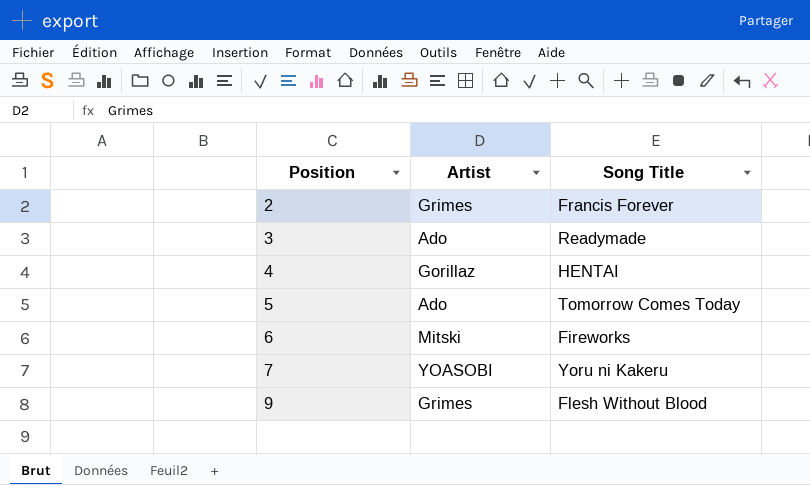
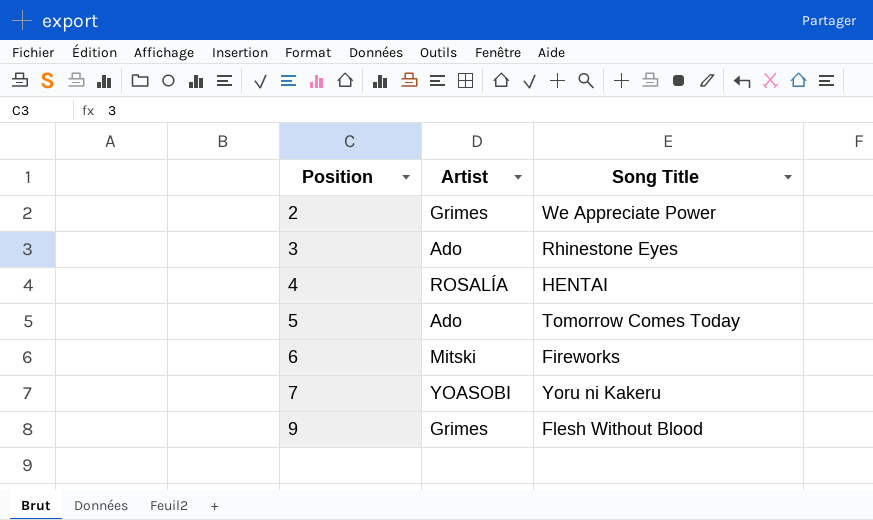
2 | Song Title: Francis Forever -> We Appreciate Power
3 | Song Title: Readymade -> Rhinestone Eyes
4 | Artist: Gorillaz -> ROSALÍA

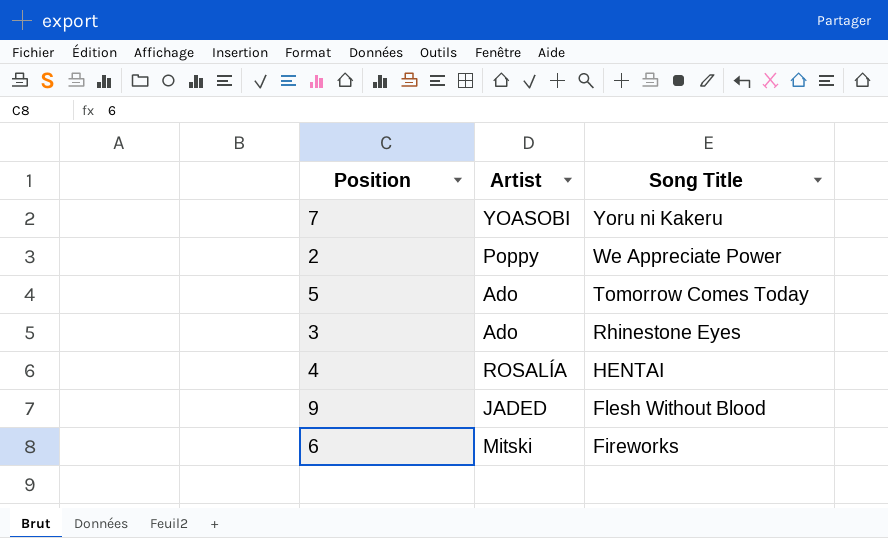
row order: Position ascending -> Song Title descending
2 | Artist: Grimes -> Poppy
9 | Artist: Grimes -> JADED

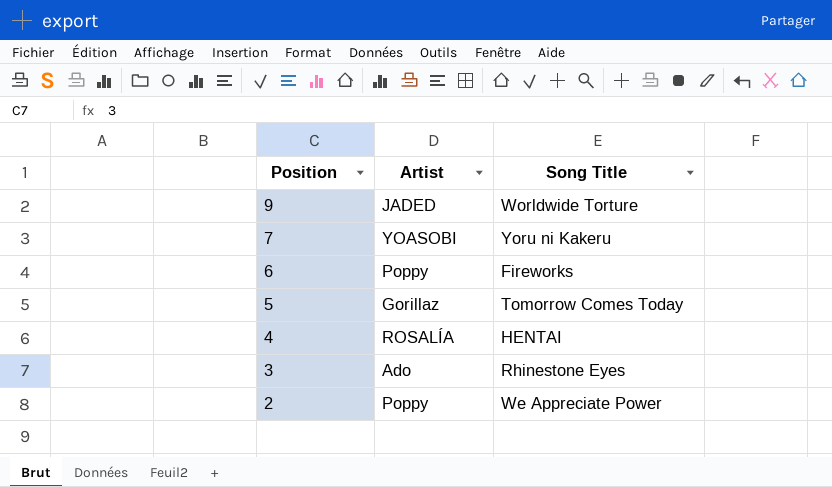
row order: Song Title descending -> Position descending
9 | Song Title: Flesh Without Blood -> Worldwide Torture
6 | Artist: Mitski -> Poppy
5 | Artist: Ado -> Gorillaz

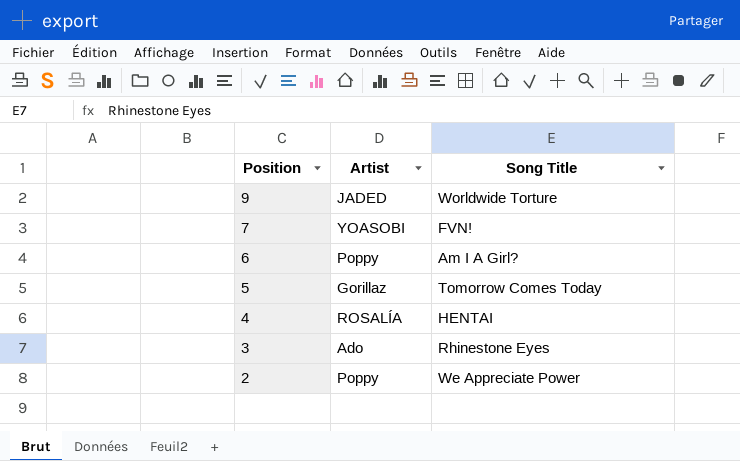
7 | Song Title: Yoru ni Kakeru -> FVN!
6 | Song Title: Fireworks -> Am I A Girl?

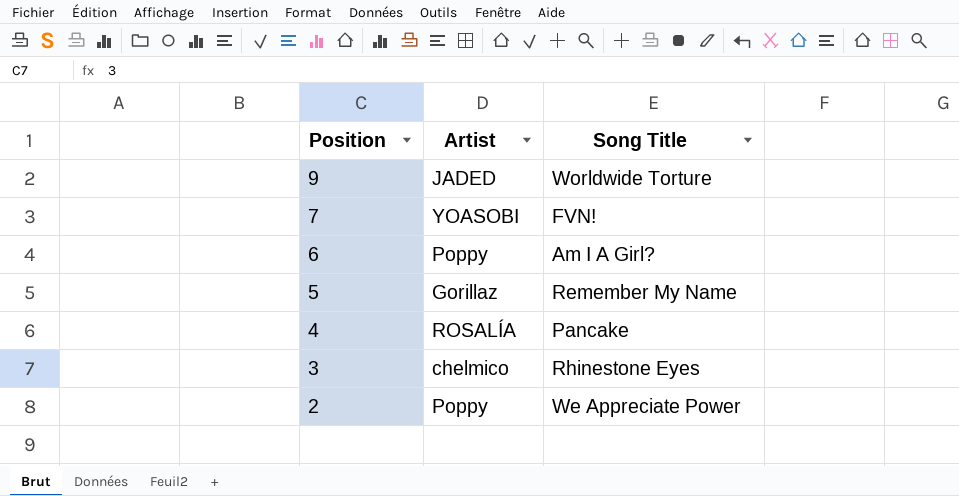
5 | Song Title: Tomorrow Comes Today -> Remember My Name
4 | Song Title: HENTAI -> Pancake
3 | Artist: Ado -> chelmico

